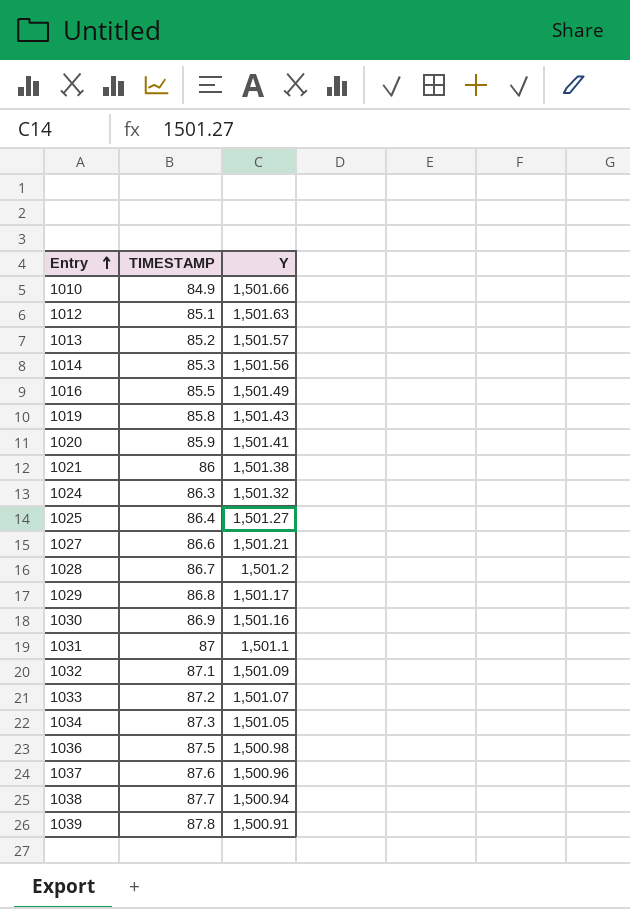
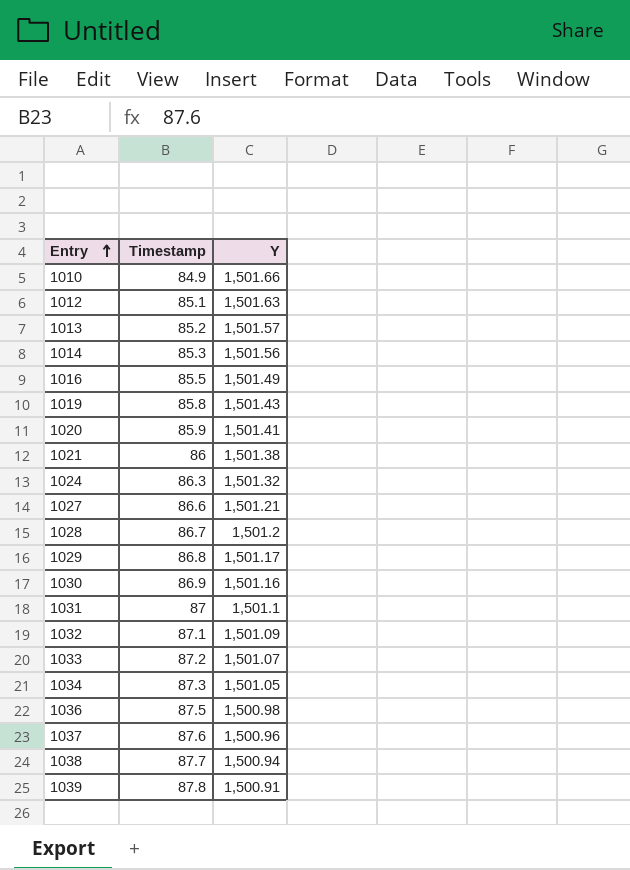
column name: TIMESTAMP -> Timestamp
row 1025: 86.4 | 1,501.27 -> none

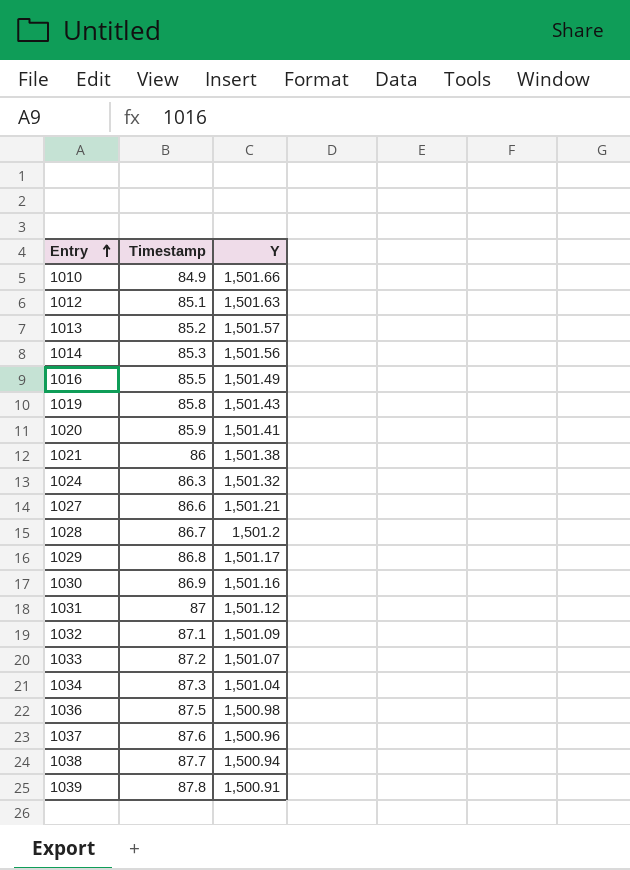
1031 | Y: 1,501.1 -> 1,501.12
1034 | Y: 1,501.05 -> 1,501.04

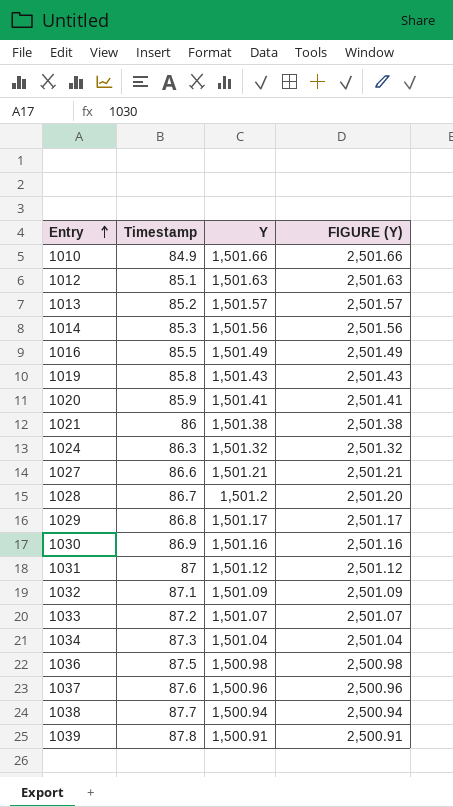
column FIGURE (Y) | formula: none -> [Y] + 1000

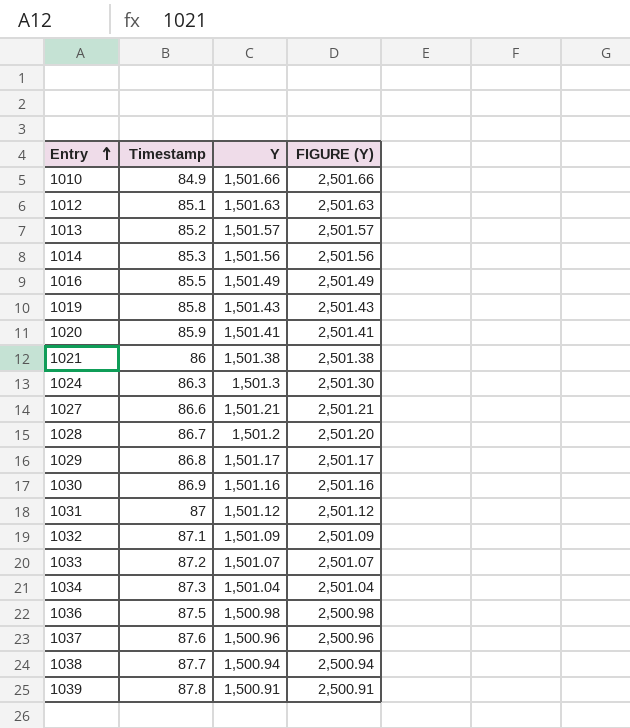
1024 | Y: 1,501.32 -> 1,501.3
1024 | FIGURE (Y): 2,501.32 -> 2,501.30

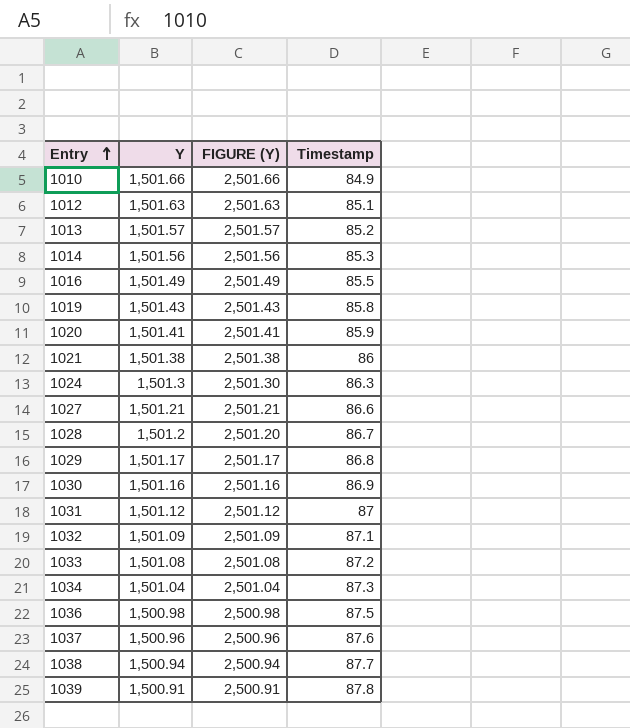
column Timestamp | position: 2 -> 4
1033 | Y: 1,501.07 -> 1,501.08
1033 | FIGURE (Y): 2,501.07 -> 2,501.08

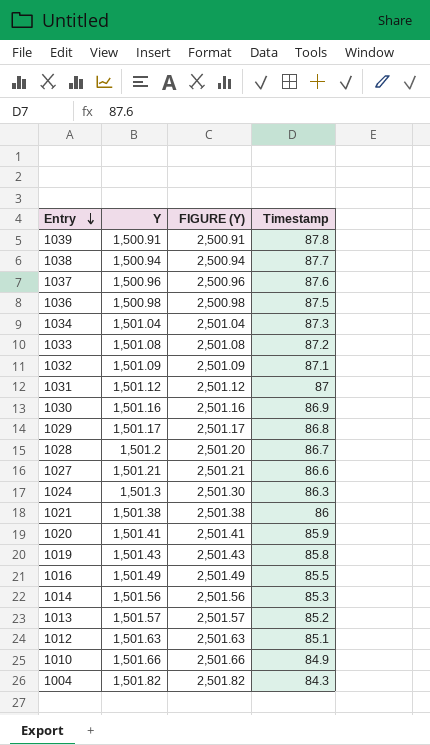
row order: Entry ascending -> Entry descending
row 1004: none -> 1,501.82 | 2,501.82 | 84.3

